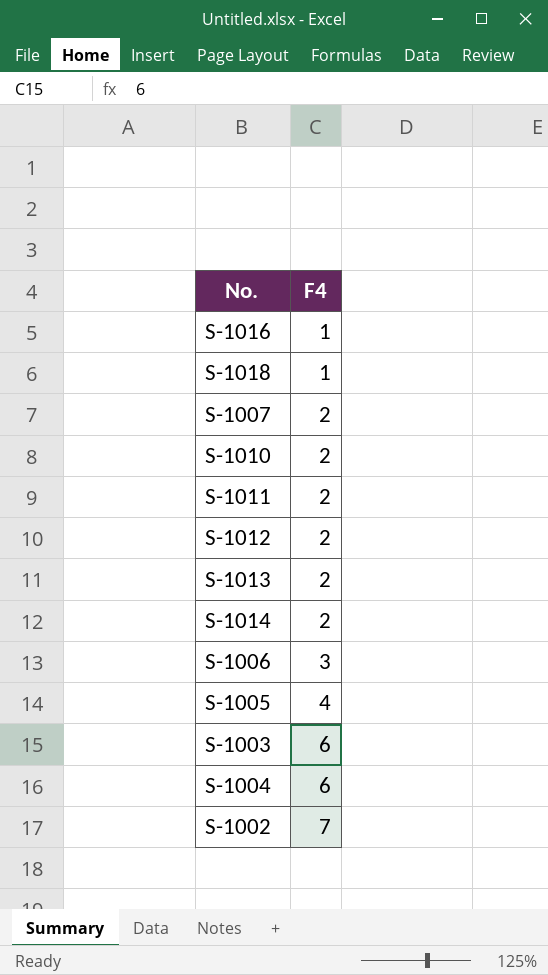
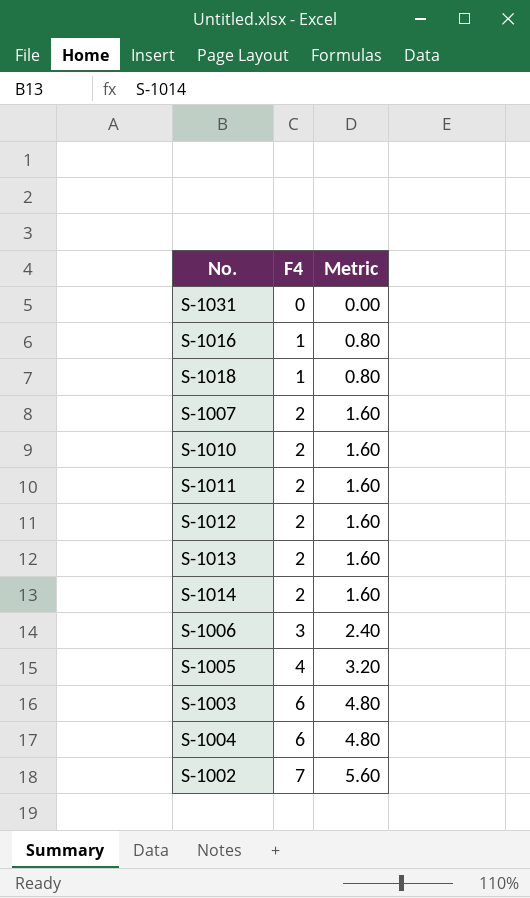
column Metric | formula: none -> [F4] * 0.8
row S-1031: none -> 0 | 0.00

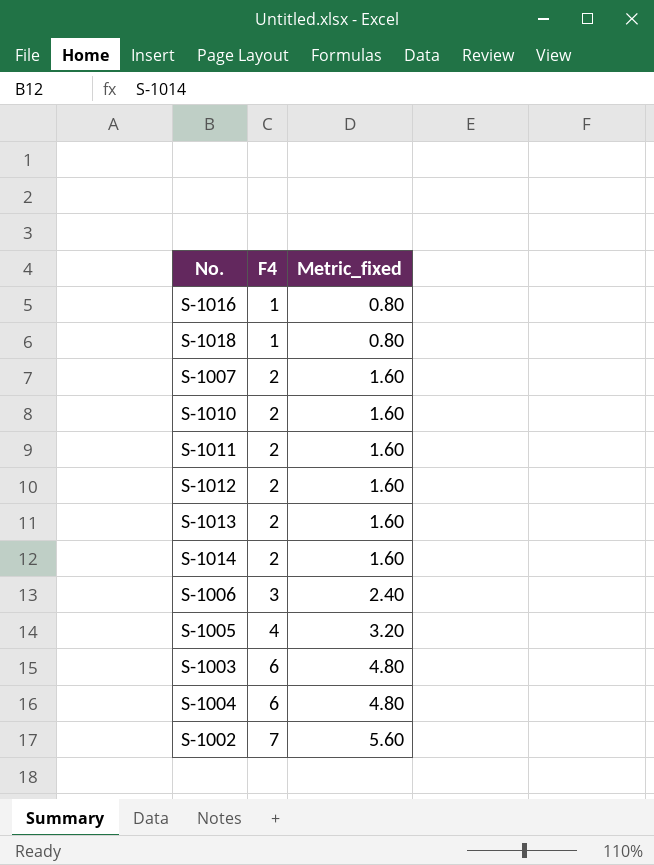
column name: Metric -> Metric_fixed
row S-1031: 0 | 0.00 -> none

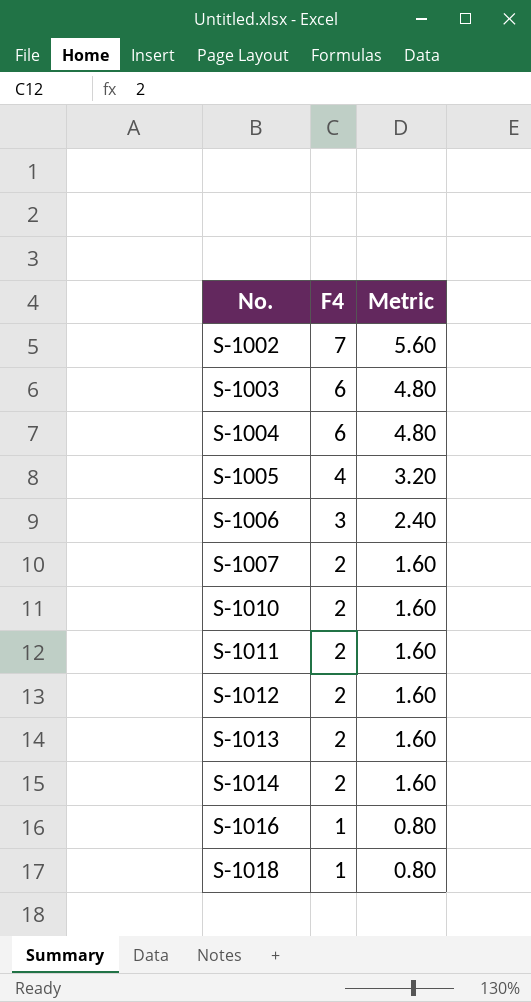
row order: F4 ascending -> No. ascending
column name: Metric_fixed -> Metric

